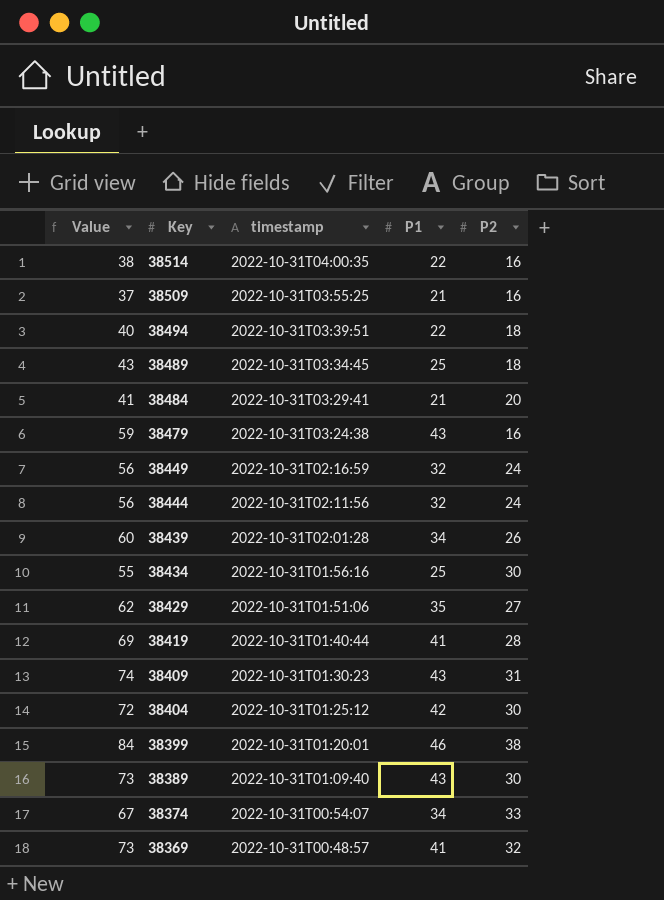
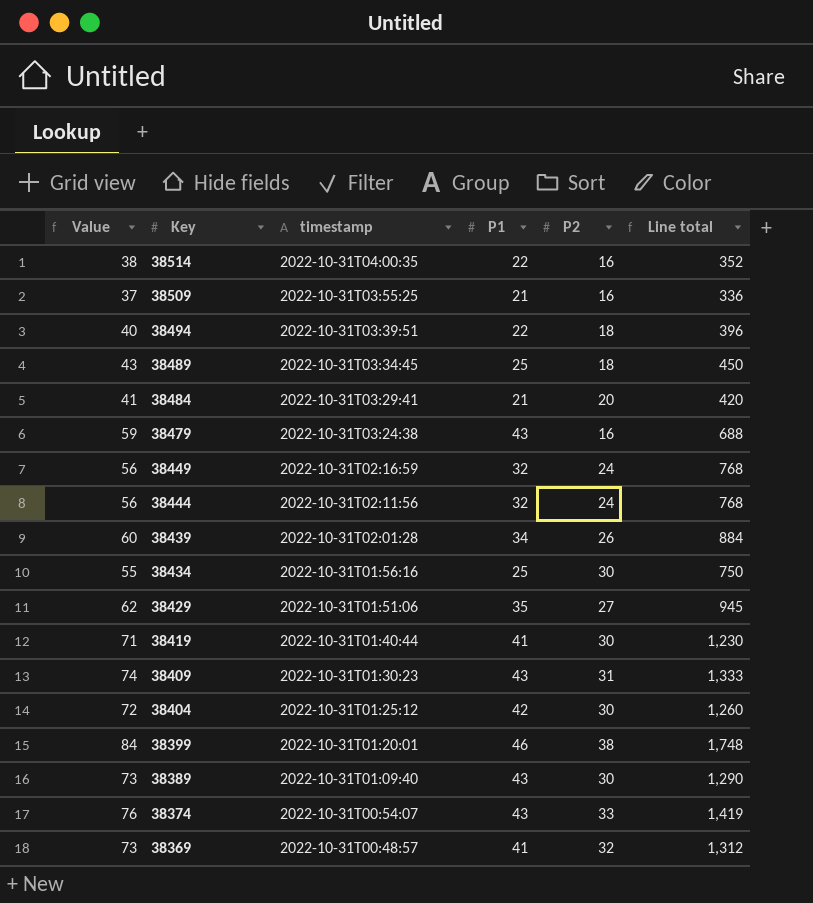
column Line total | formula: none -> [P1] * [P2]
38419 | Value: 69 -> 71
38419 | P2: 28 -> 30
38374 | Value: 67 -> 76
38374 | P1: 34 -> 43

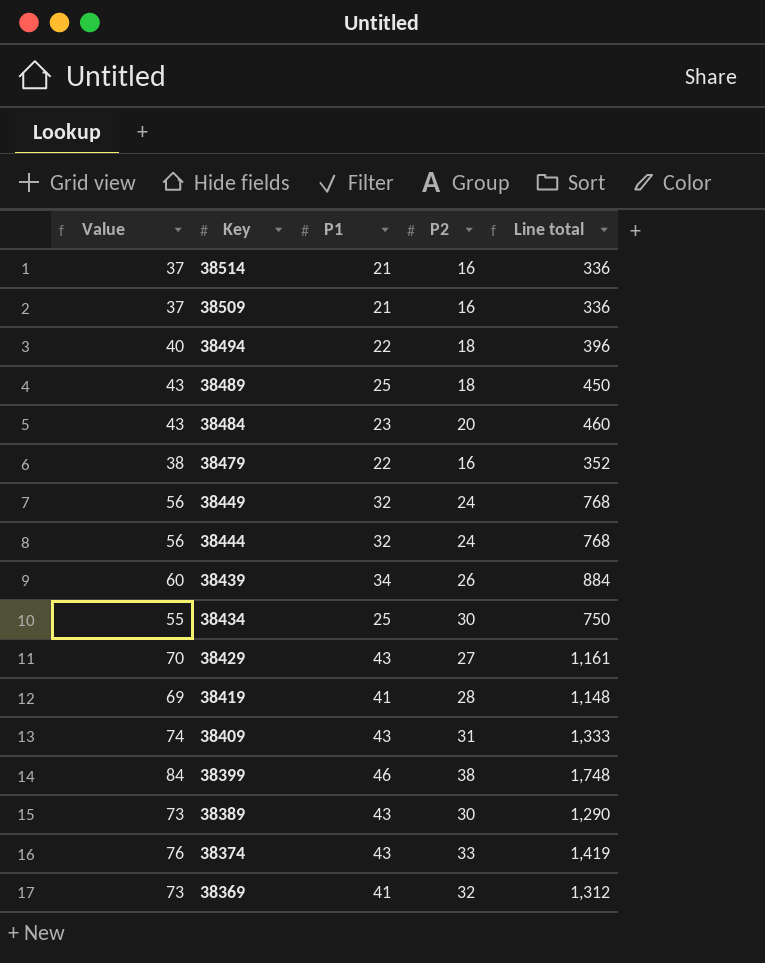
column timestamp | position: 3 -> none
row 38404: 72 | 2022-10-31T01:25:12 | 42 | 30 | 1,260 -> none
38514 | Value: 38 -> 37
38514 | P1: 22 -> 21
38514 | Line total: 352 -> 336
38484 | Value: 41 -> 43
38484 | P1: 21 -> 23
38484 | Line total: 420 -> 460
38479 | Value: 59 -> 38
38479 | P1: 43 -> 22
38479 | Line total: 688 -> 352
38429 | Value: 62 -> 70
38429 | P1: 35 -> 43
38429 | Line total: 945 -> 1,161
38419 | Value: 71 -> 69
38419 | P2: 30 -> 28
38419 | Line total: 1,230 -> 1,148

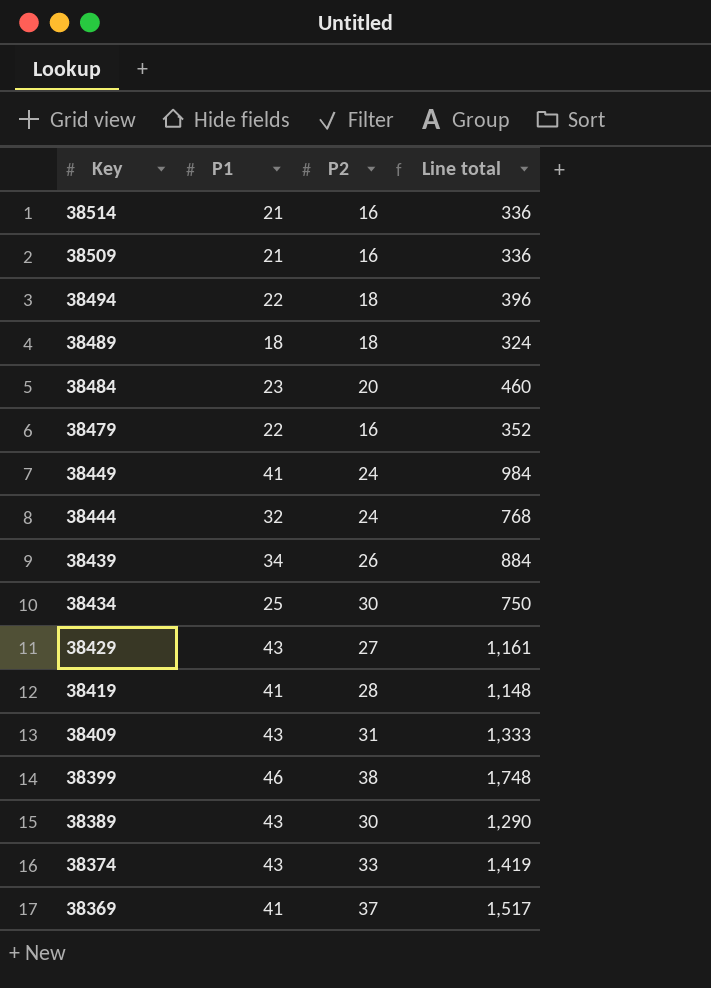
column Value | formula: [P1] + [P2] -> none
38489 | P1: 25 -> 18
38489 | Line total: 450 -> 324
38449 | P1: 32 -> 41
38449 | Line total: 768 -> 984
38369 | P2: 32 -> 37
38369 | Line total: 1,312 -> 1,517

